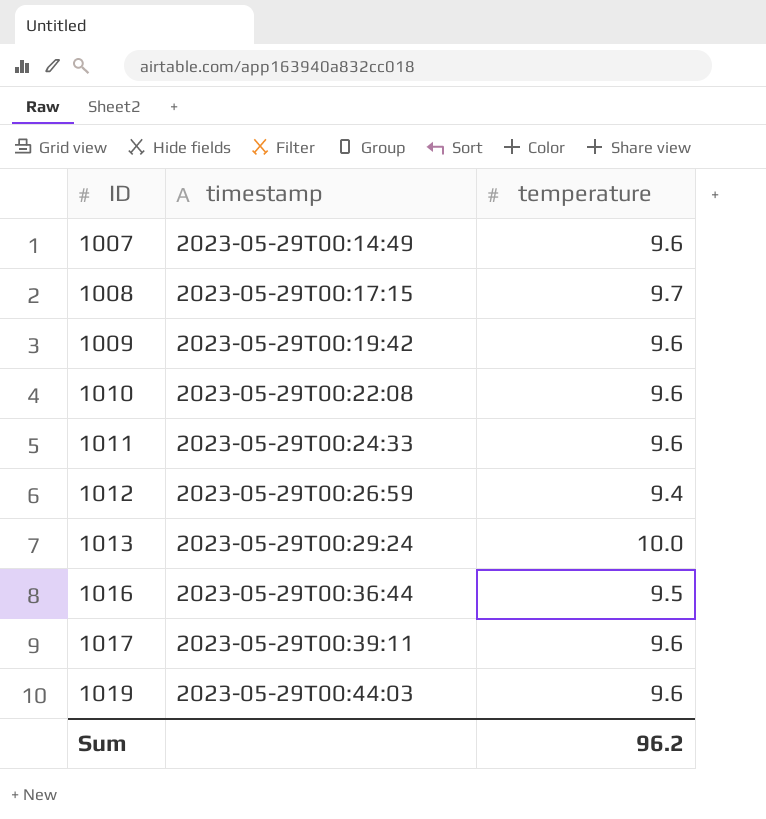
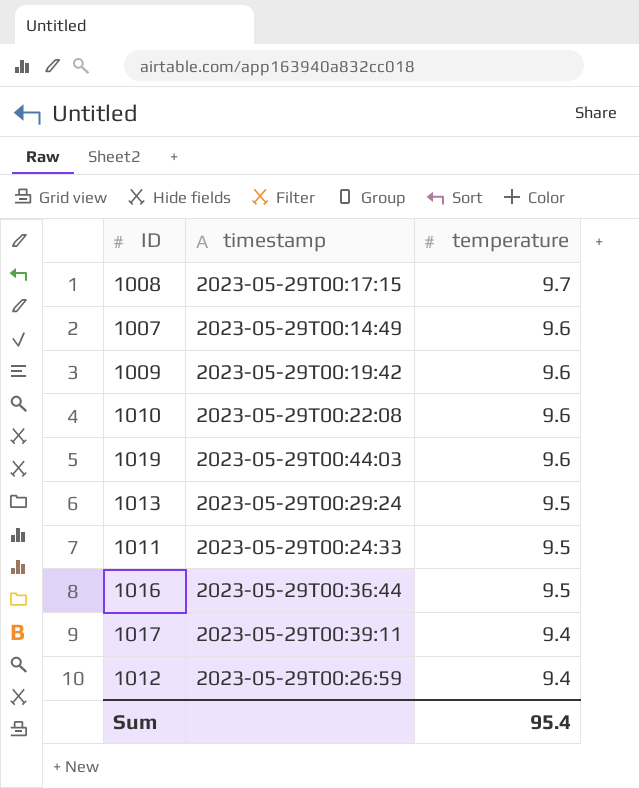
row order: ID ascending -> temperature descending
1013 | temperature: 10.0 -> 9.5
1011 | temperature: 9.6 -> 9.5
1017 | temperature: 9.6 -> 9.4
Sum | temperature: 96.2 -> 95.4

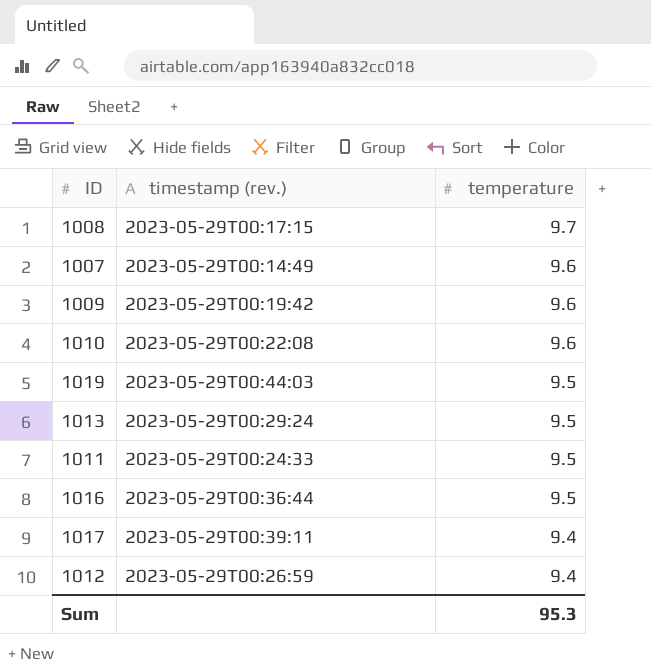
column name: timestamp -> timestamp (rev.)
1019 | temperature: 9.6 -> 9.5
Sum | temperature: 95.4 -> 95.3

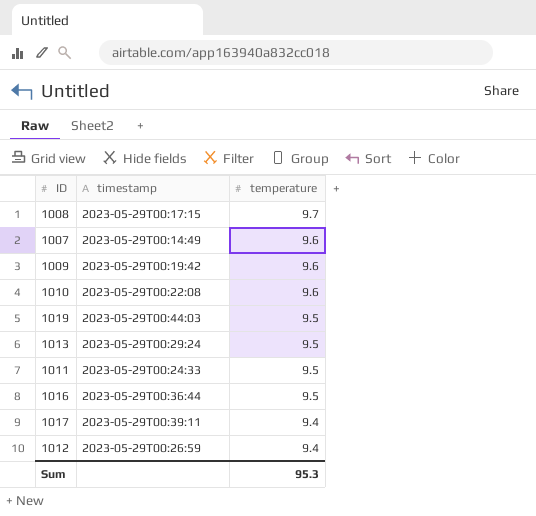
column name: timestamp (rev.) -> timestamp

